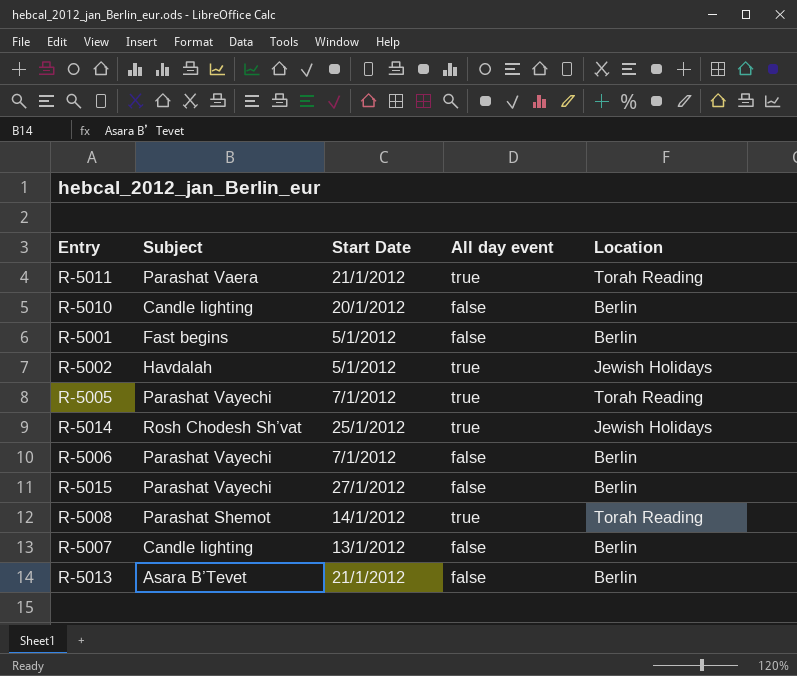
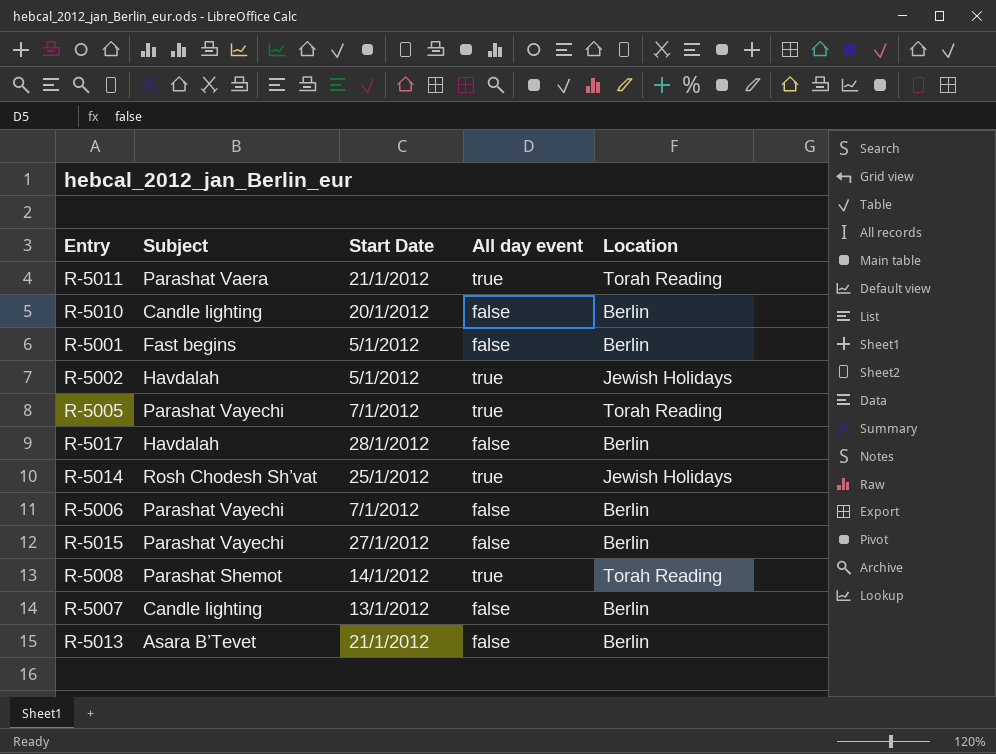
row R-5017: none -> Havdalah | 28/1/2012 | false | Berlin

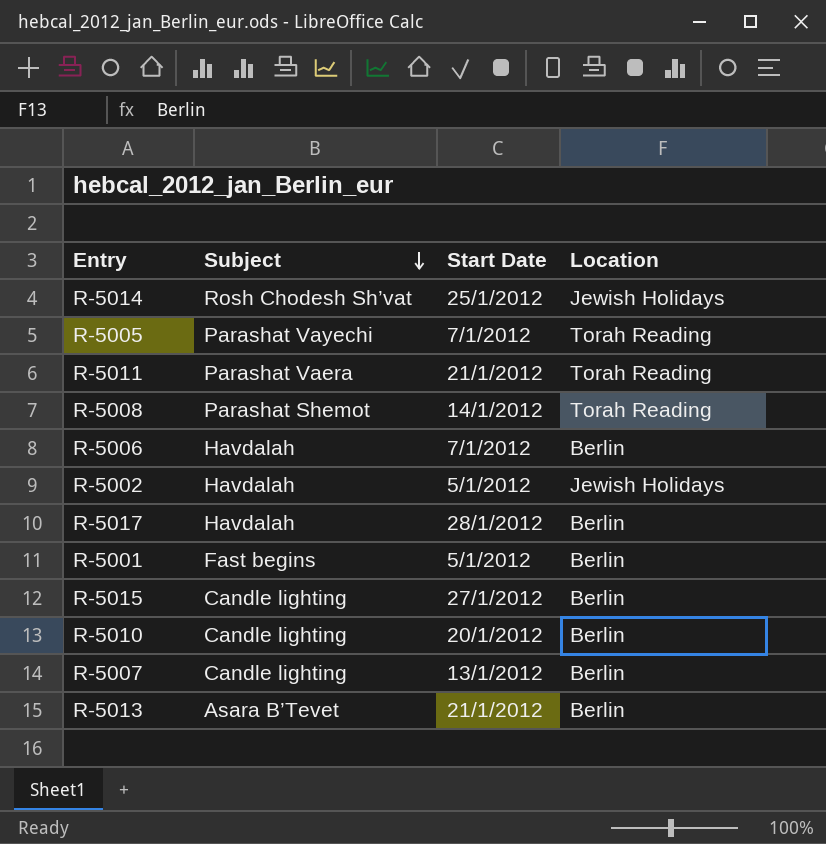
row order: none -> Subject descending
column All day event | position: 4 -> none
R-5006 | Subject: Parashat Vayechi -> Havdalah
R-5015 | Subject: Parashat Vayechi -> Candle lighting

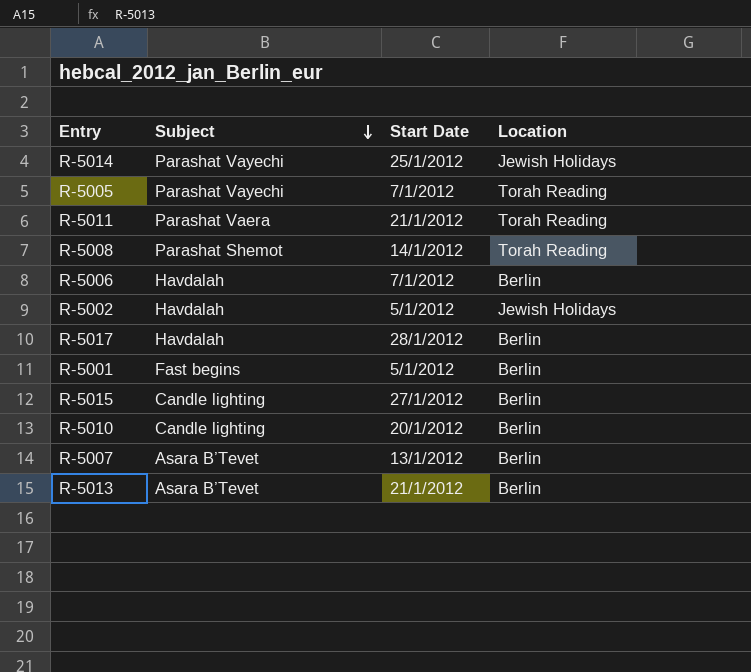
R-5014 | Subject: Rosh Chodesh Sh’vat -> Parashat Vayechi
R-5007 | Subject: Candle lighting -> Asara B’Tevet

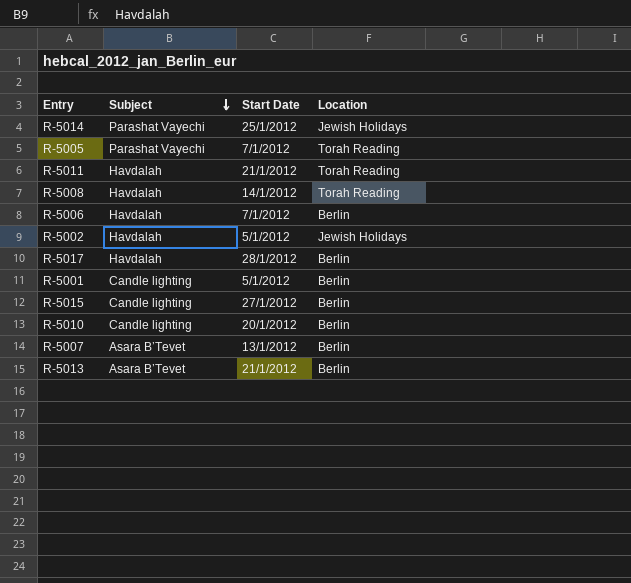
R-5011 | Subject: Parashat Vaera -> Havdalah
R-5008 | Subject: Parashat Shemot -> Havdalah
R-5001 | Subject: Fast begins -> Candle lighting

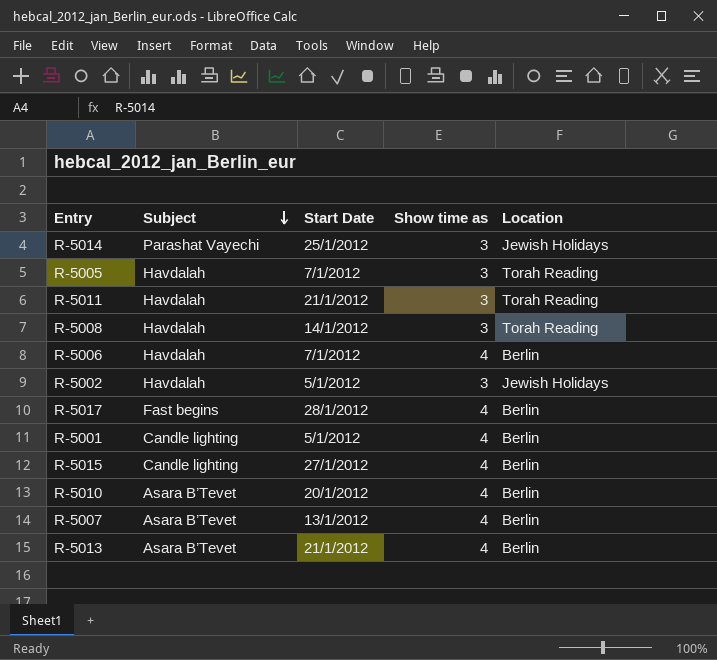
column Show time as | position: none -> 4
R-5005 | Subject: Parashat Vayechi -> Havdalah
R-5017 | Subject: Havdalah -> Fast begins
R-5010 | Subject: Candle lighting -> Asara B’Tevet

